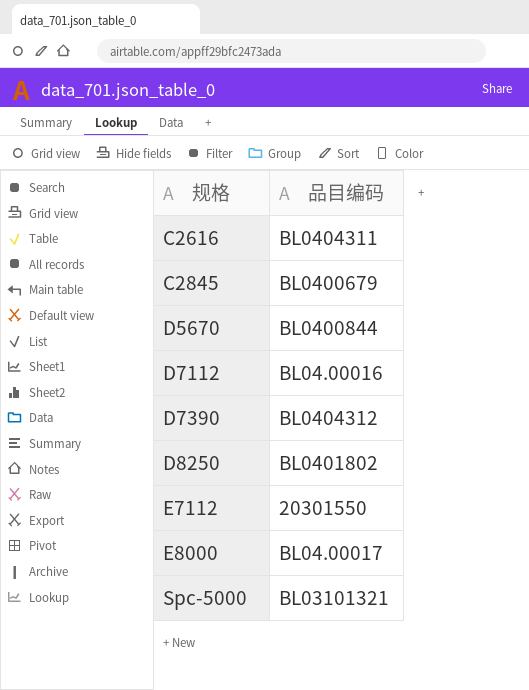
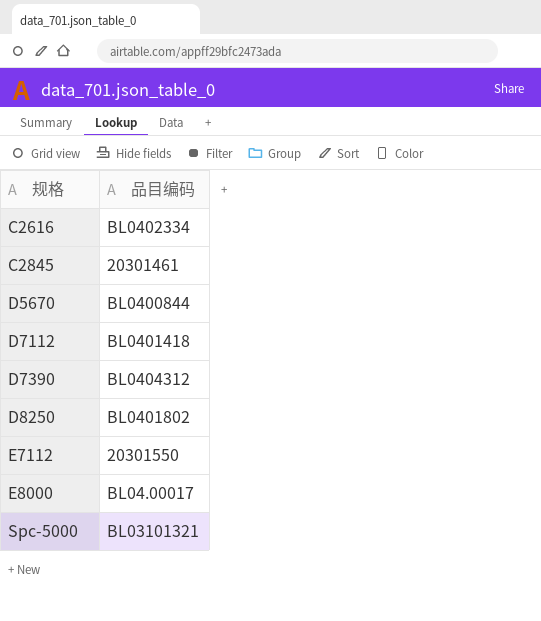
C2616 | 品目编码: BL0404311 -> BL0402334
C2845 | 品目编码: BL0400679 -> 20301461
D7112 | 品目编码: BL04.00016 -> BL0401418

